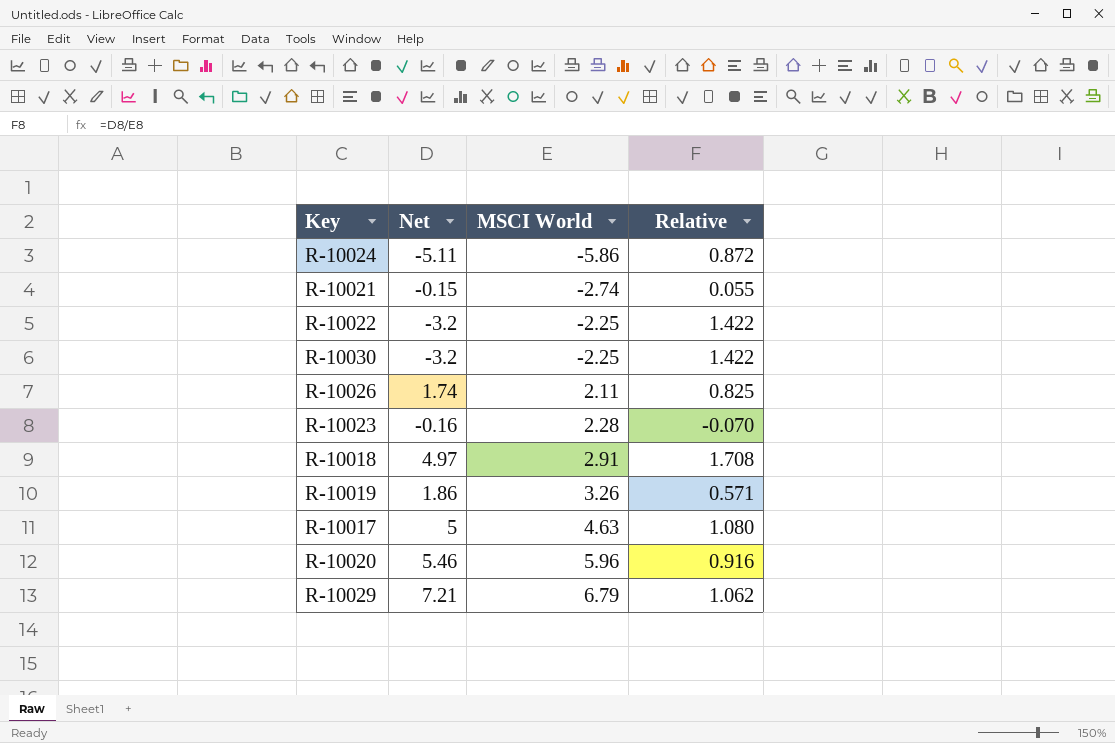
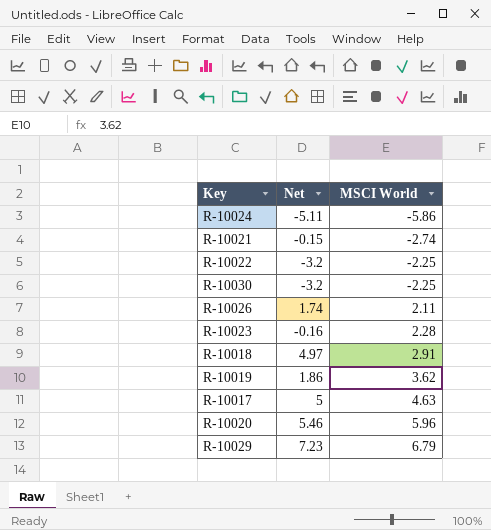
column Relative | formula: [Net] / [MSCI World] -> none
R-10019 | MSCI World: 3.26 -> 3.62
R-10029 | Net: 7.21 -> 7.23

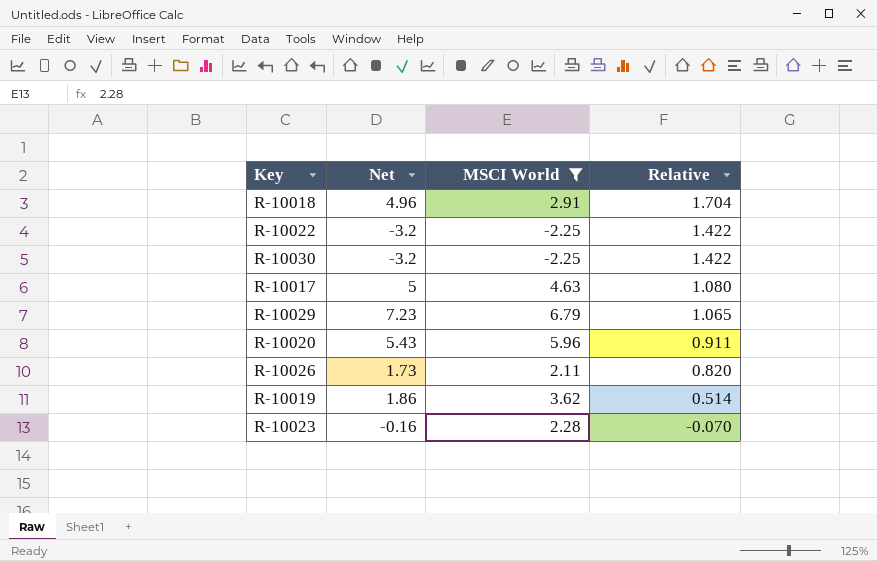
filter: none -> MSCI World >= -2.25
row order: MSCI World ascending -> Relative descending
column Relative | formula: none -> [Net] / [MSCI World]
R-10018 | Net: 4.97 -> 4.96
R-10020 | Net: 5.46 -> 5.43
R-10026 | Net: 1.74 -> 1.73

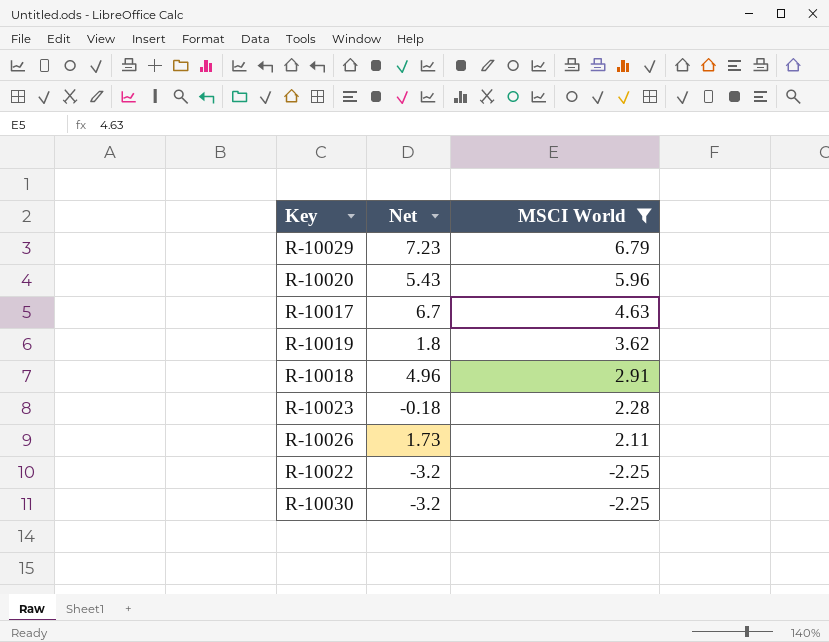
row order: Relative descending -> MSCI World descending
column Relative | formula: [Net] / [MSCI World] -> none
R-10017 | Net: 5 -> 6.7
R-10019 | Net: 1.86 -> 1.8
R-10023 | Net: -0.16 -> -0.18

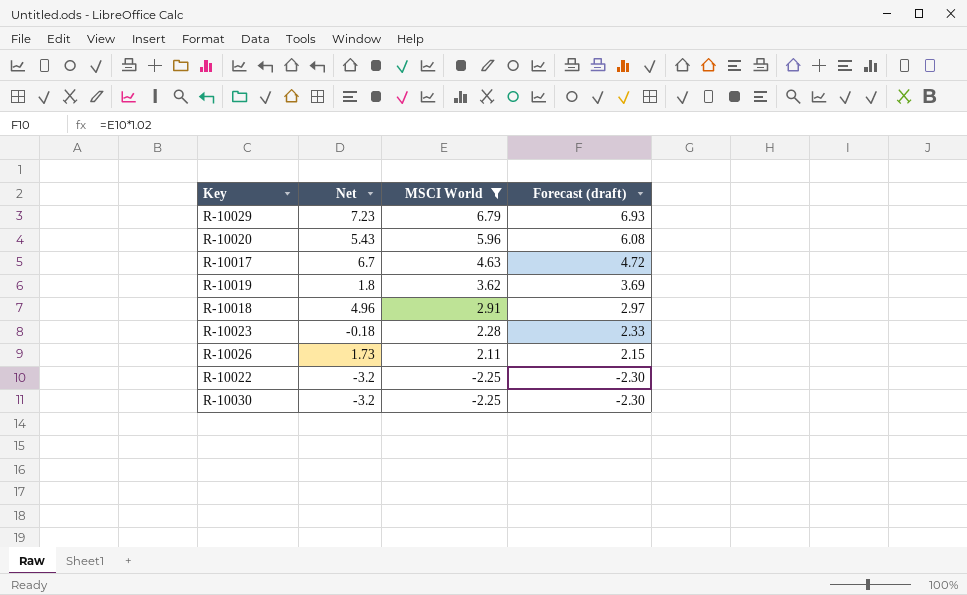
column Forecast (draft) | formula: none -> [MSCI World] * 1.02

